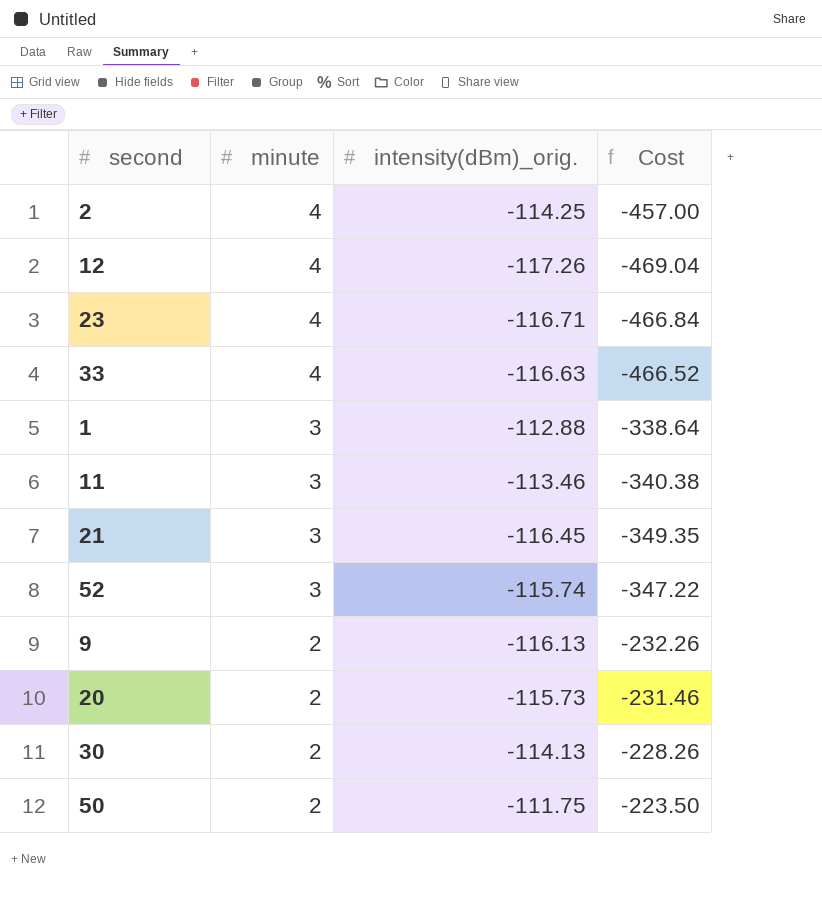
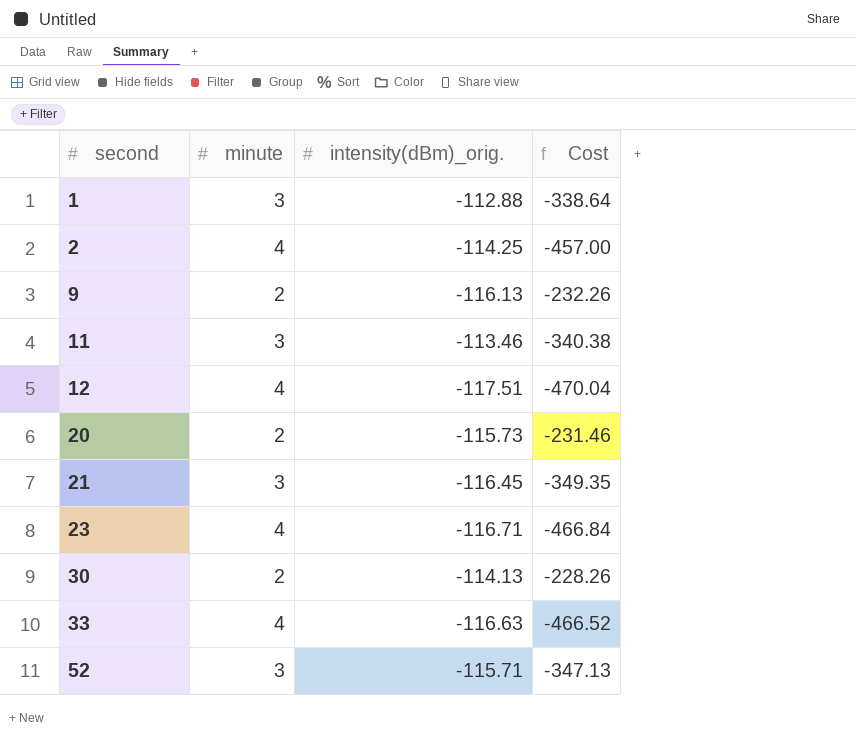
row order: minute descending -> second ascending
row 50: 2 | -111.75 | -223.50 -> none
12 | intensity(dBm)_orig.: -117.26 -> -117.51
12 | Cost: -469.04 -> -470.04
52 | intensity(dBm)_orig.: -115.74 -> -115.71
52 | Cost: -347.22 -> -347.13

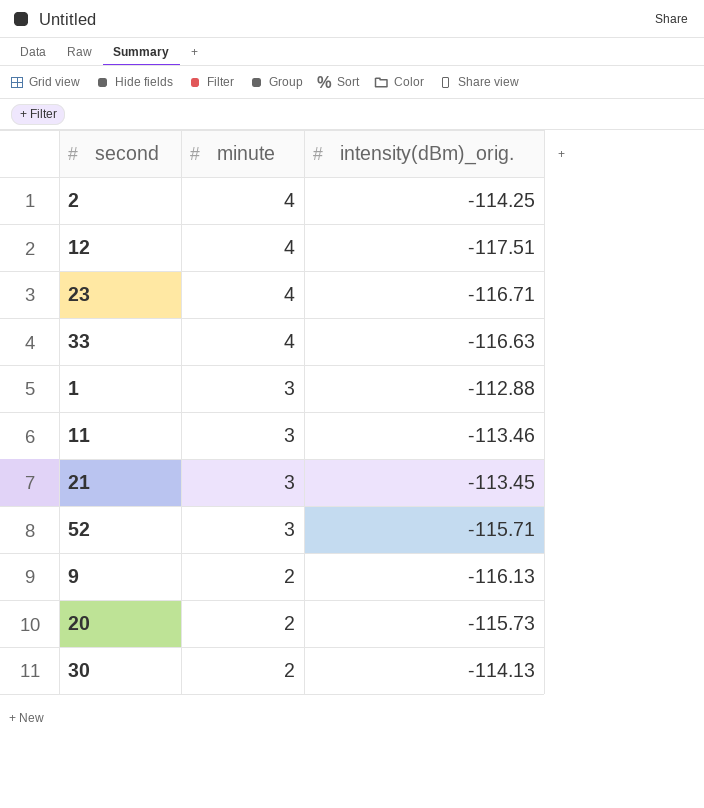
row order: second ascending -> minute descending
column Cost | formula: [minute] * [intensity(dBm)_orig.] -> none
21 | intensity(dBm)_orig.: -116.45 -> -113.45

